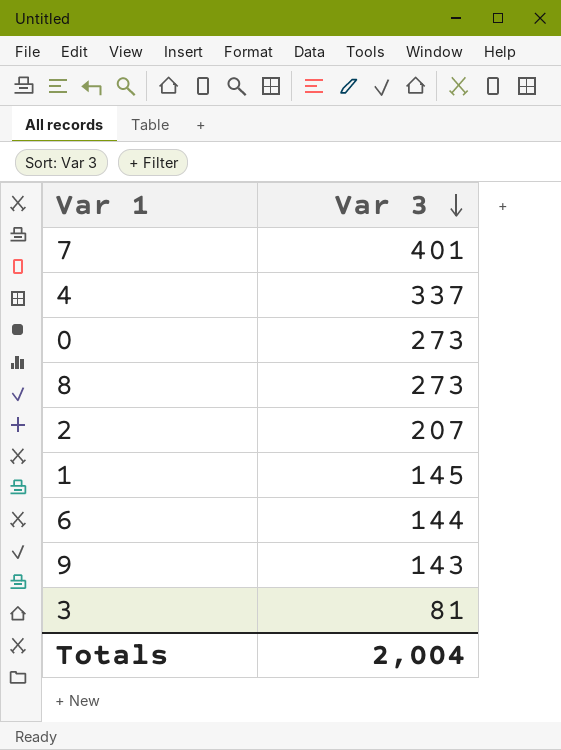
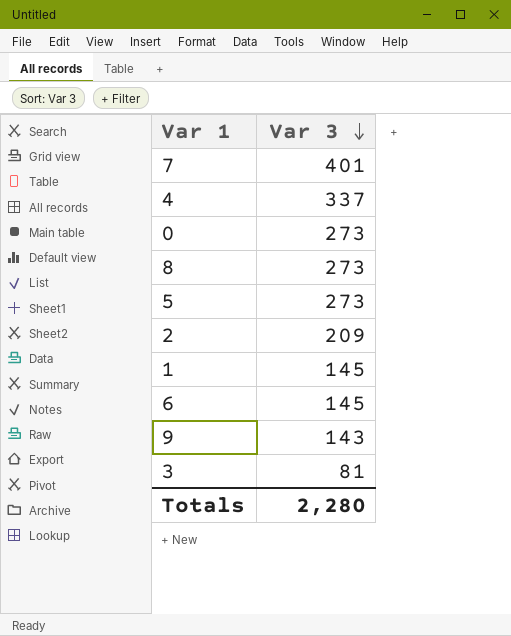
row 5: none -> 273
2 | Var 3: 207 -> 209
6 | Var 3: 144 -> 145
Totals | Var 3: 2,004 -> 2,280

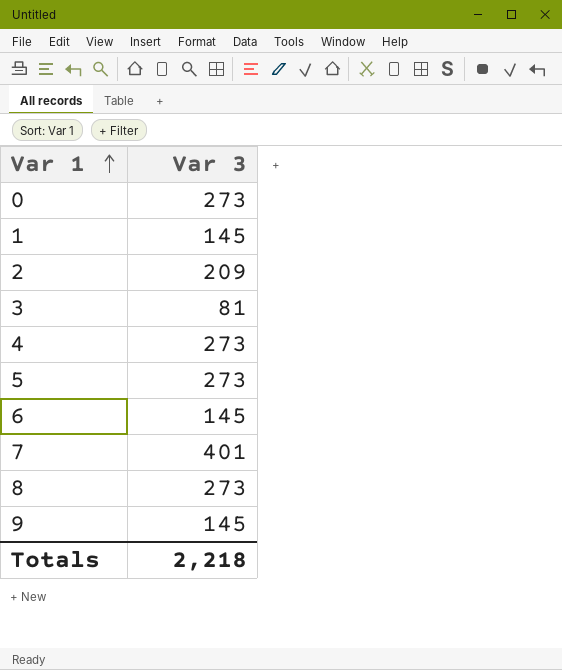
row order: Var 3 descending -> Var 1 ascending
4 | Var 3: 337 -> 273
9 | Var 3: 143 -> 145
Totals | Var 3: 2,280 -> 2,218

